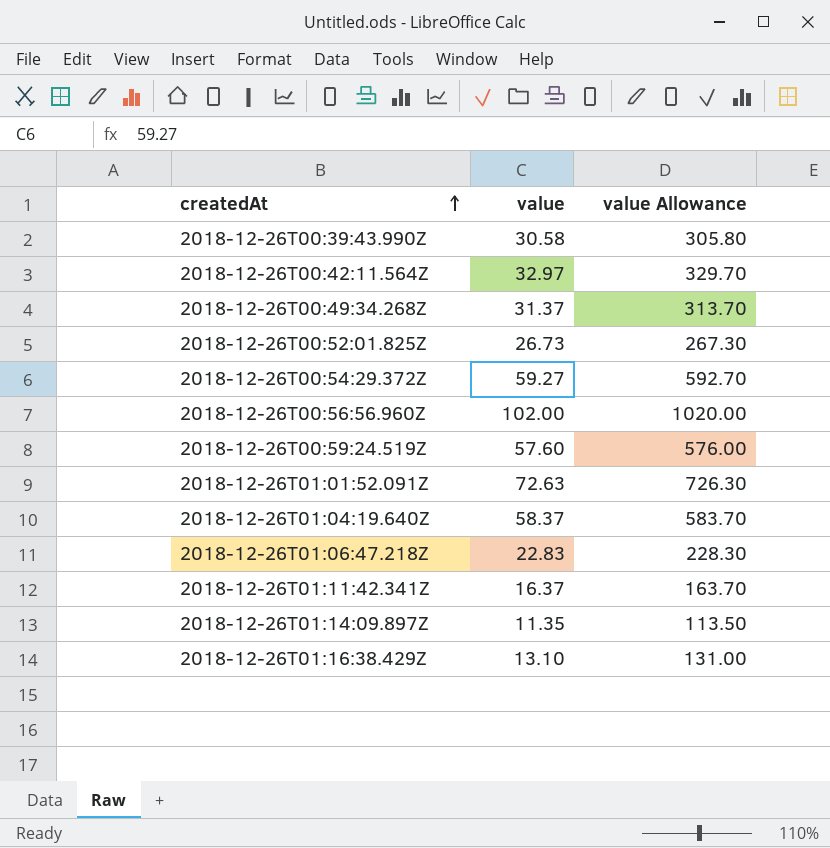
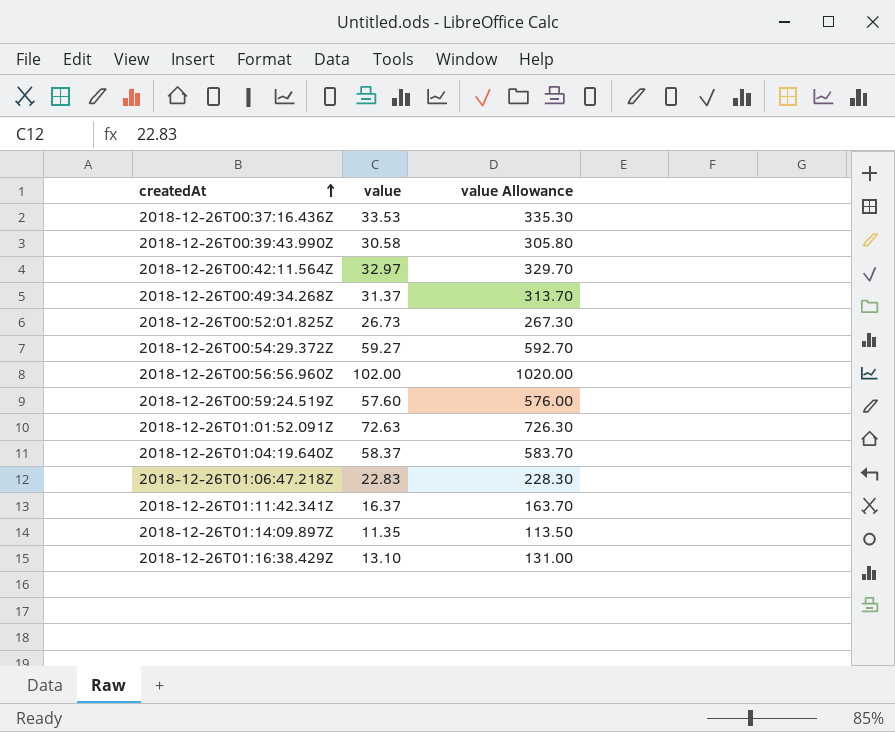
row 2018-12-26T00:37:16.436Z: none -> 33.53 | 335.30

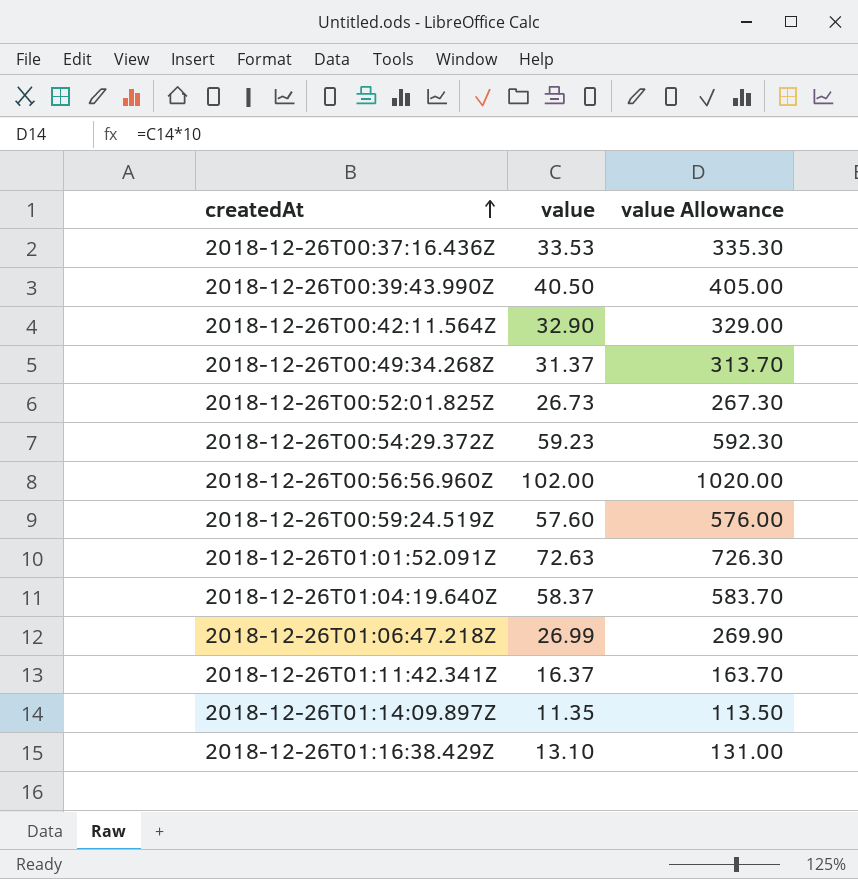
2018-12-26T00:39:43.990Z | value: 30.58 -> 40.50
2018-12-26T00:39:43.990Z | value Allowance: 305.80 -> 405.00
2018-12-26T00:42:11.564Z | value: 32.97 -> 32.90
2018-12-26T00:42:11.564Z | value Allowance: 329.70 -> 329.00
2018-12-26T00:54:29.372Z | value: 59.27 -> 59.23
2018-12-26T00:54:29.372Z | value Allowance: 592.70 -> 592.30
2018-12-26T01:06:47.218Z | value: 22.83 -> 26.99
2018-12-26T01:06:47.218Z | value Allowance: 228.30 -> 269.90

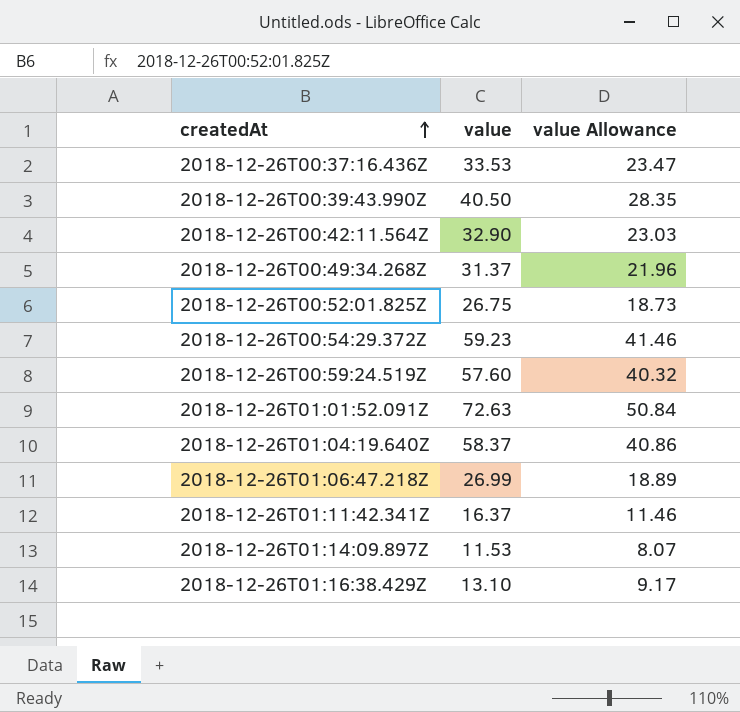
column value Allowance | formula: [value] * 10 -> [value] * 0.7
row 2018-12-26T00:56:56.960Z: 102.00 | 1020.00 -> none
2018-12-26T00:52:01.825Z | value: 26.73 -> 26.75
2018-12-26T01:14:09.897Z | value: 11.35 -> 11.53

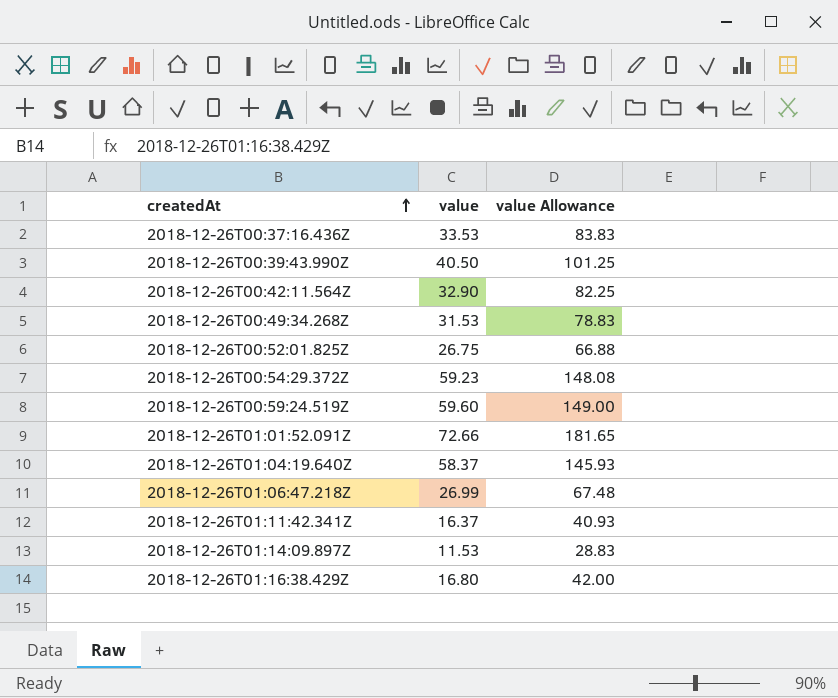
column value Allowance | formula: [value] * 0.7 -> [value] * 2.5
2018-12-26T00:49:34.268Z | value: 31.37 -> 31.53
2018-12-26T00:59:24.519Z | value: 57.60 -> 59.60
2018-12-26T01:01:52.091Z | value: 72.63 -> 72.66
2018-12-26T01:16:38.429Z | value: 13.10 -> 16.80

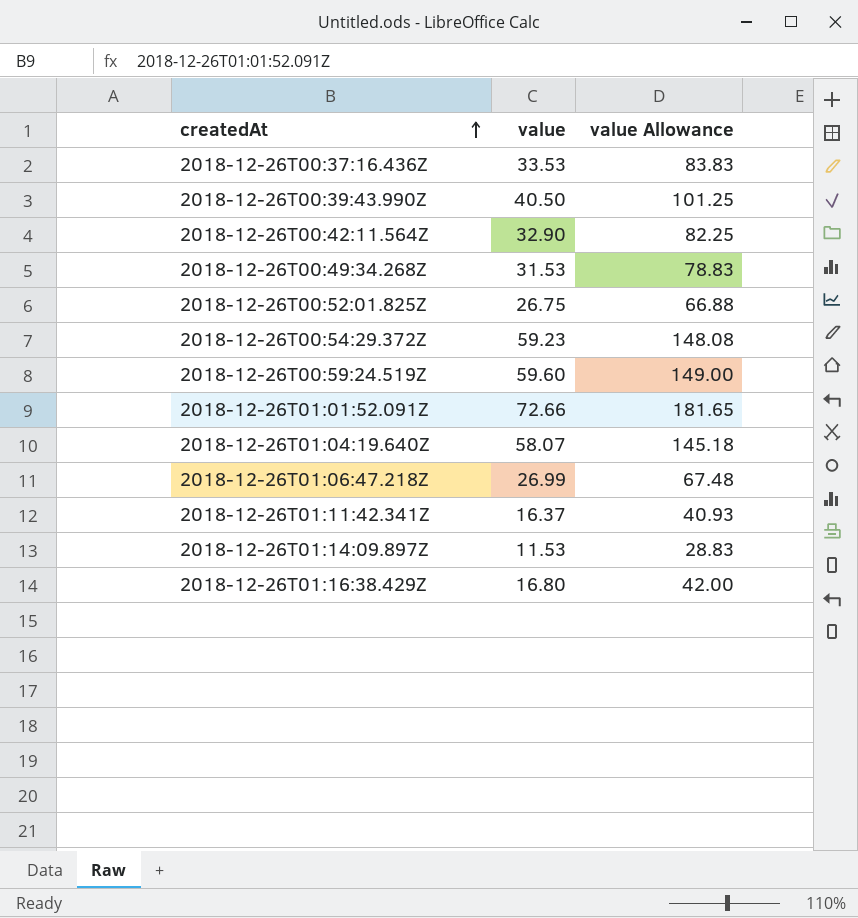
2018-12-26T01:04:19.640Z | value: 58.37 -> 58.07
2018-12-26T01:04:19.640Z | value Allowance: 145.93 -> 145.18

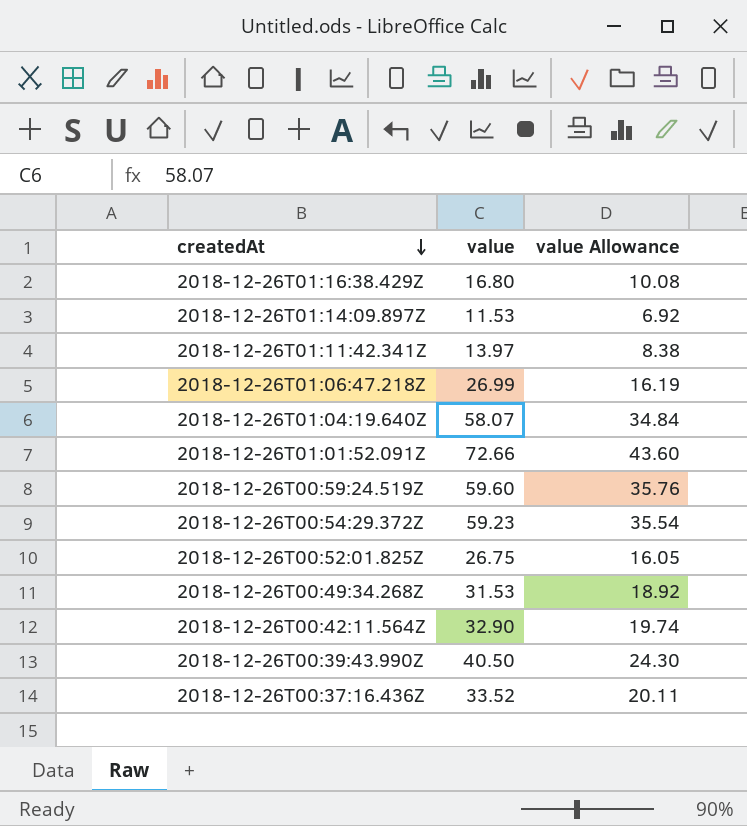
row order: createdAt ascending -> createdAt descending
column value Allowance | formula: [value] * 2.5 -> [value] * 0.6
2018-12-26T01:11:42.341Z | value: 16.37 -> 13.97
2018-12-26T00:37:16.436Z | value: 33.53 -> 33.52

